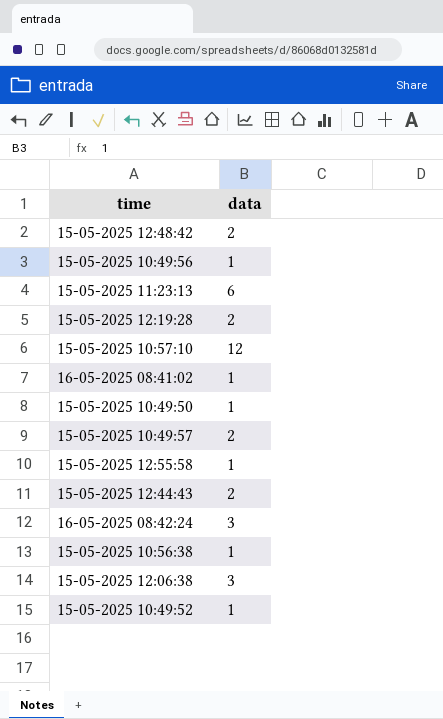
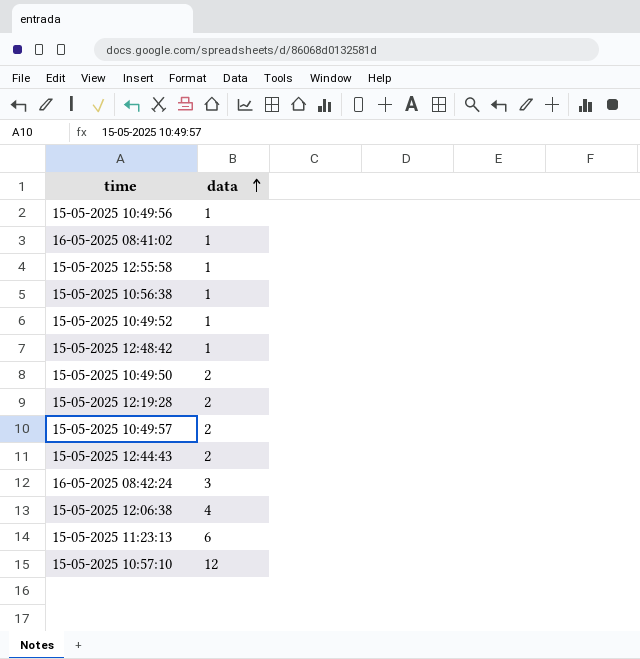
row order: none -> data ascending
15-05-2025 12:48:42 | data: 2 -> 1
15-05-2025 10:49:50 | data: 1 -> 2
15-05-2025 12:06:38 | data: 3 -> 4

